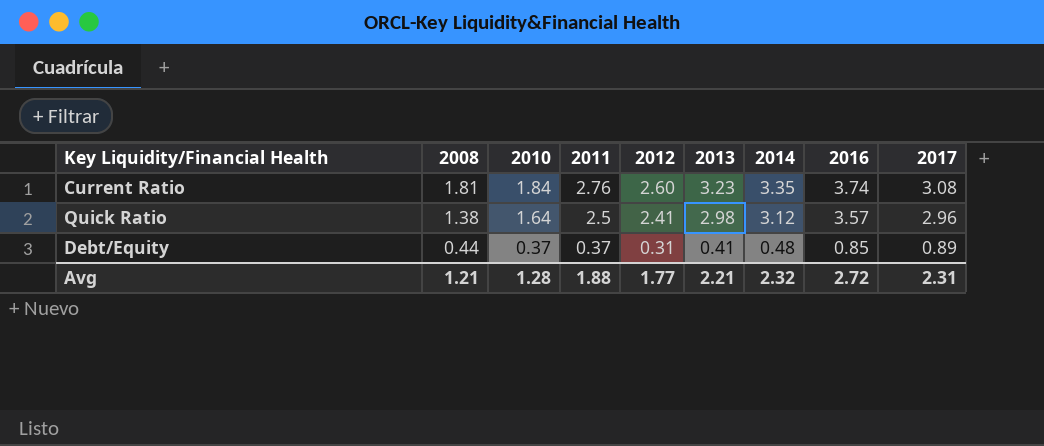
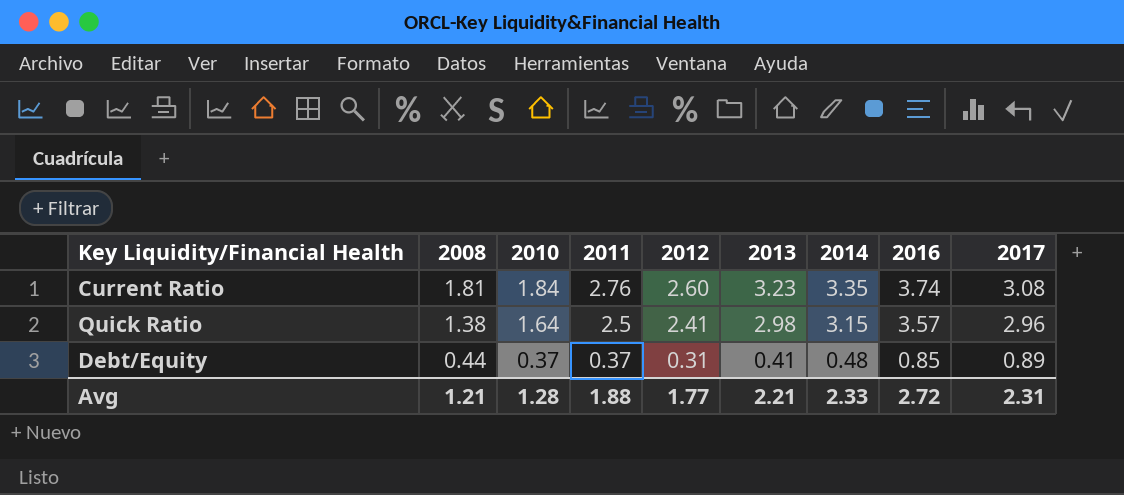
Quick Ratio | 2014: 3.12 -> 3.15
Avg | 2014: 2.32 -> 2.33

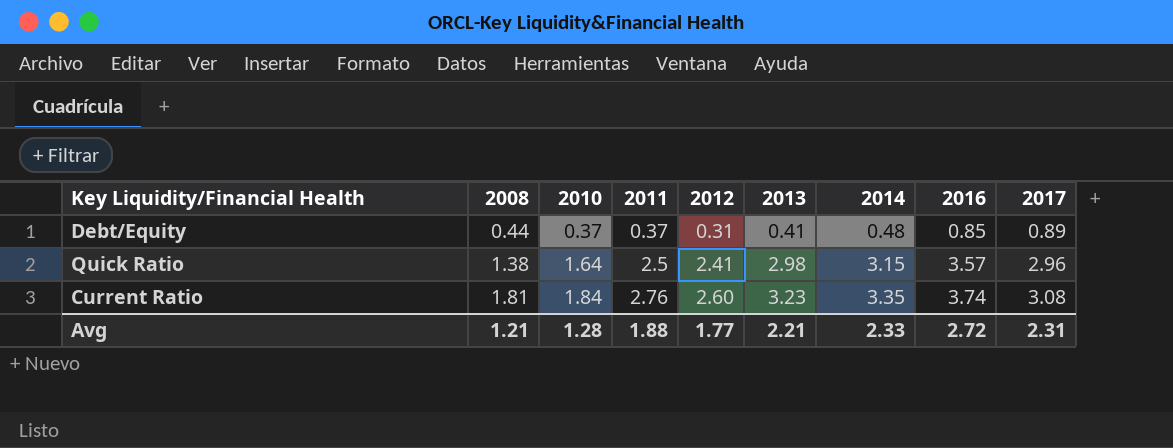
row order: 2008 descending -> 2008 ascending

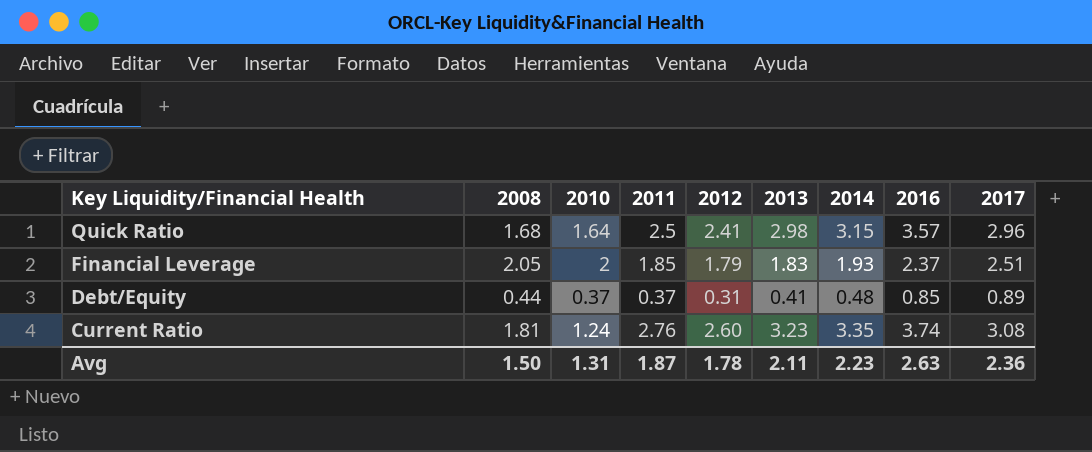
row order: 2008 ascending -> Key Liquidity/Financial Health descending
Quick Ratio | 2008: 1.38 -> 1.68
row Financial Leverage: none -> 2.05 | 2 | 1.85 | 1.79 | 1.83 | 1.93 | 2.37 | 2.51
Current Ratio | 2010: 1.84 -> 1.24
Avg | 2008: 1.21 -> 1.50
Avg | 2010: 1.28 -> 1.31
Avg | 2011: 1.88 -> 1.87
Avg | 2012: 1.77 -> 1.78
Avg | 2013: 2.21 -> 2.11
Avg | 2014: 2.33 -> 2.23
Avg | 2016: 2.72 -> 2.63
Avg | 2017: 2.31 -> 2.36

